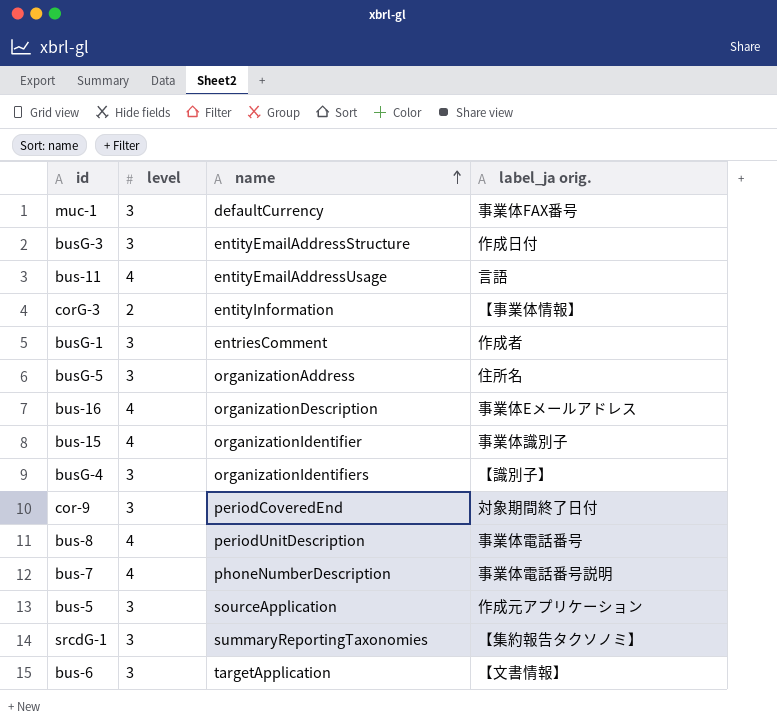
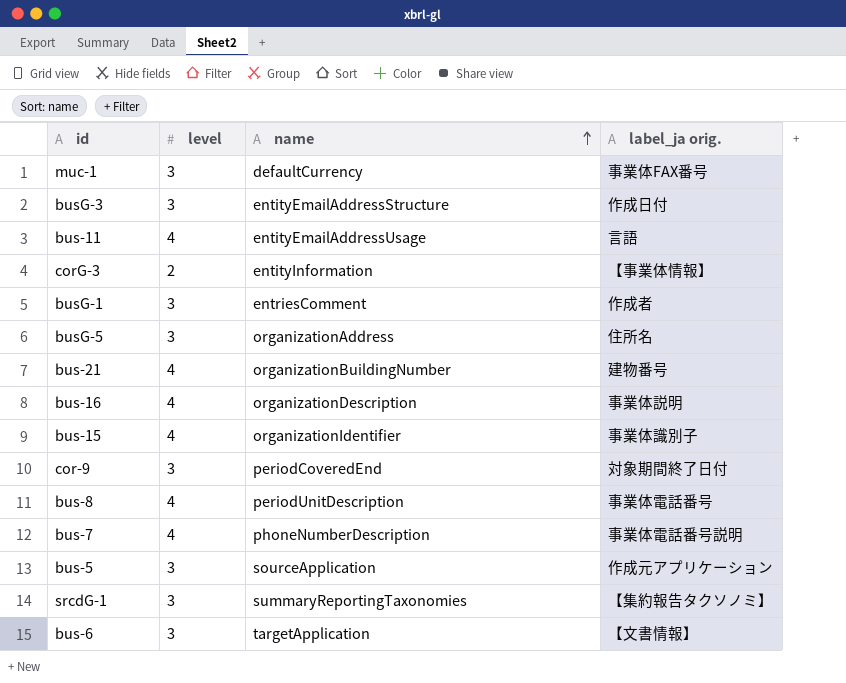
row busG-4: 3 | organizationIdentifiers | 【識別子】 -> none
row bus-21: none -> 4 | organizationBuildingNumber | 建物番号
bus-16 | label_ja orig.: 事業体Eメールアドレス -> 事業体説明

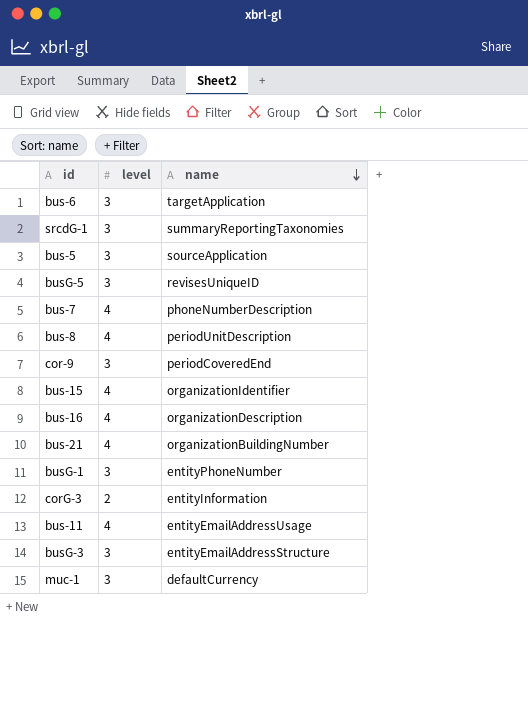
row order: name ascending -> name descending
column label_ja orig. | position: 4 -> none
busG-5 | name: organizationAddress -> revisesUniqueID
busG-1 | name: entriesComment -> entityPhoneNumber

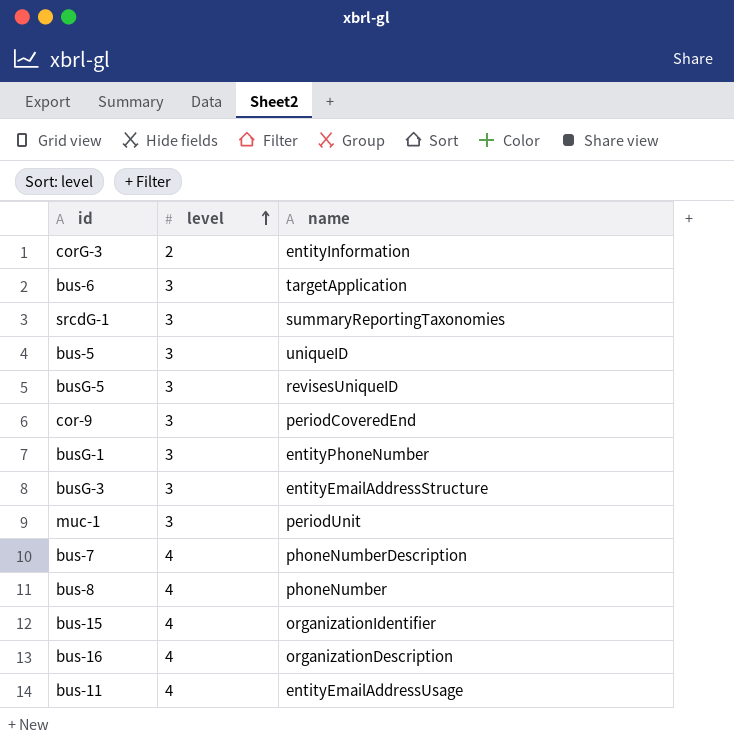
row order: name descending -> level ascending
row bus-21: 4 | organizationBuildingNumber -> none
bus-5 | name: sourceApplication -> uniqueID
muc-1 | name: defaultCurrency -> periodUnit
bus-8 | name: periodUnitDescription -> phoneNumber

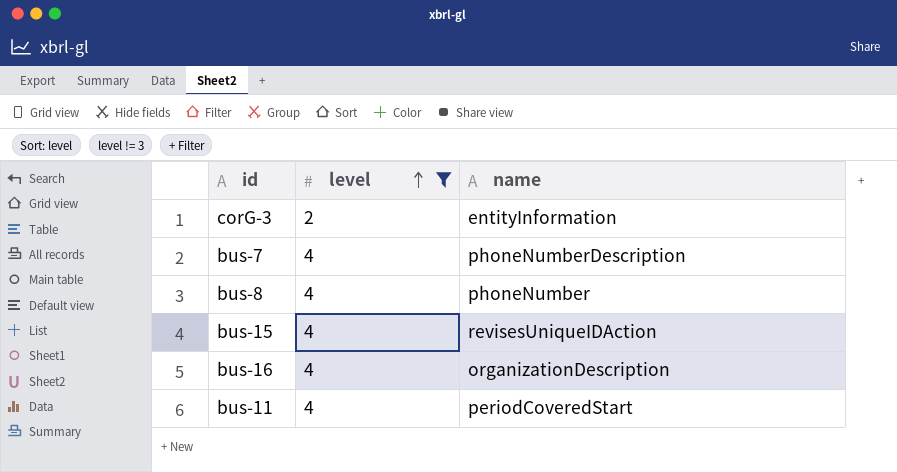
filter: none -> level != 3
bus-15 | name: organizationIdentifier -> revisesUniqueIDAction
bus-11 | name: entityEmailAddressUsage -> periodCoveredStart

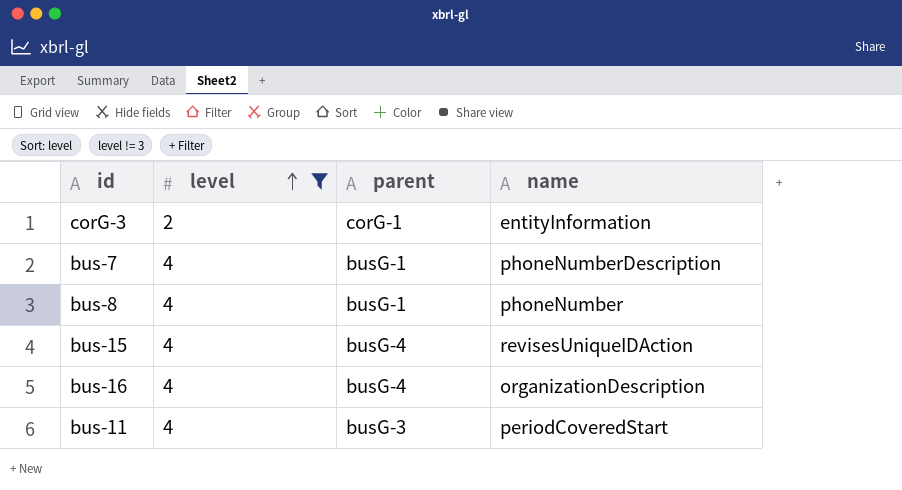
column parent | position: none -> 3

